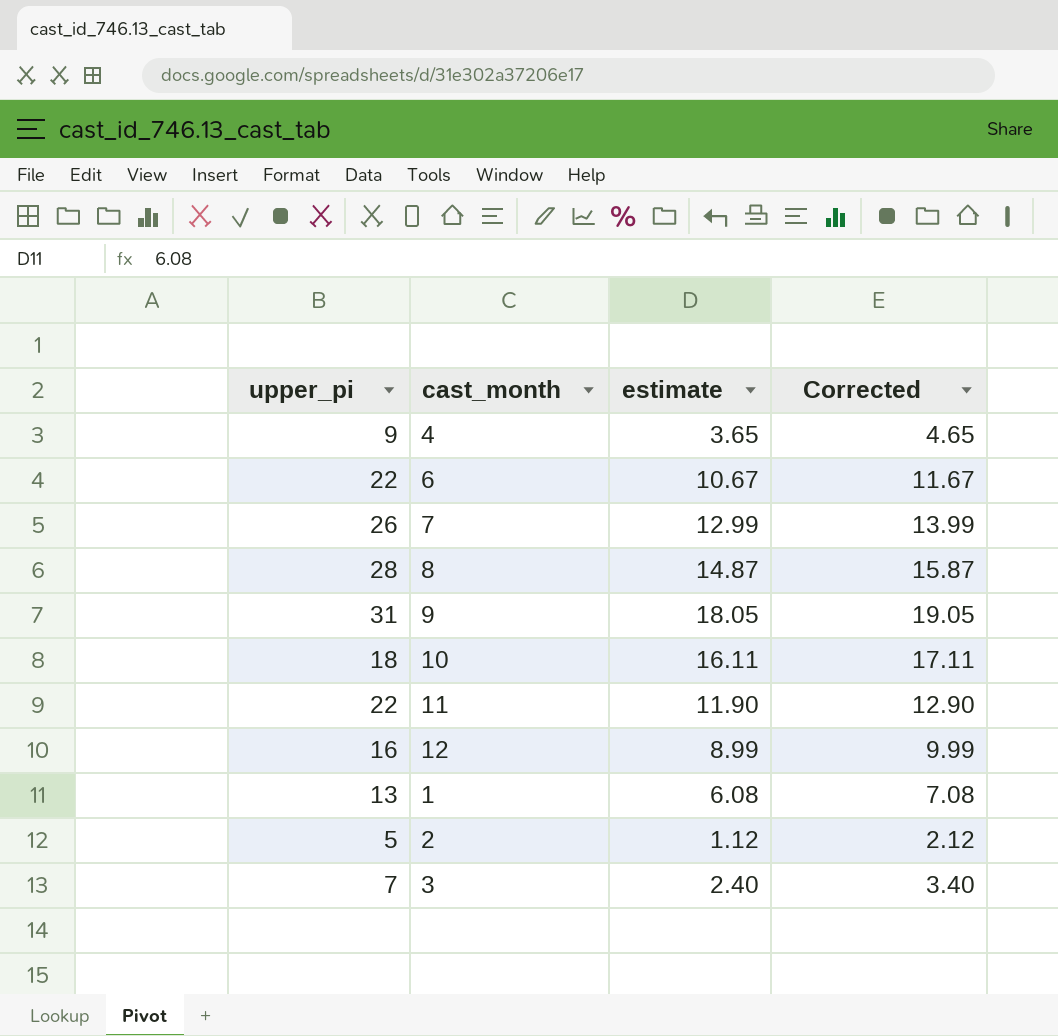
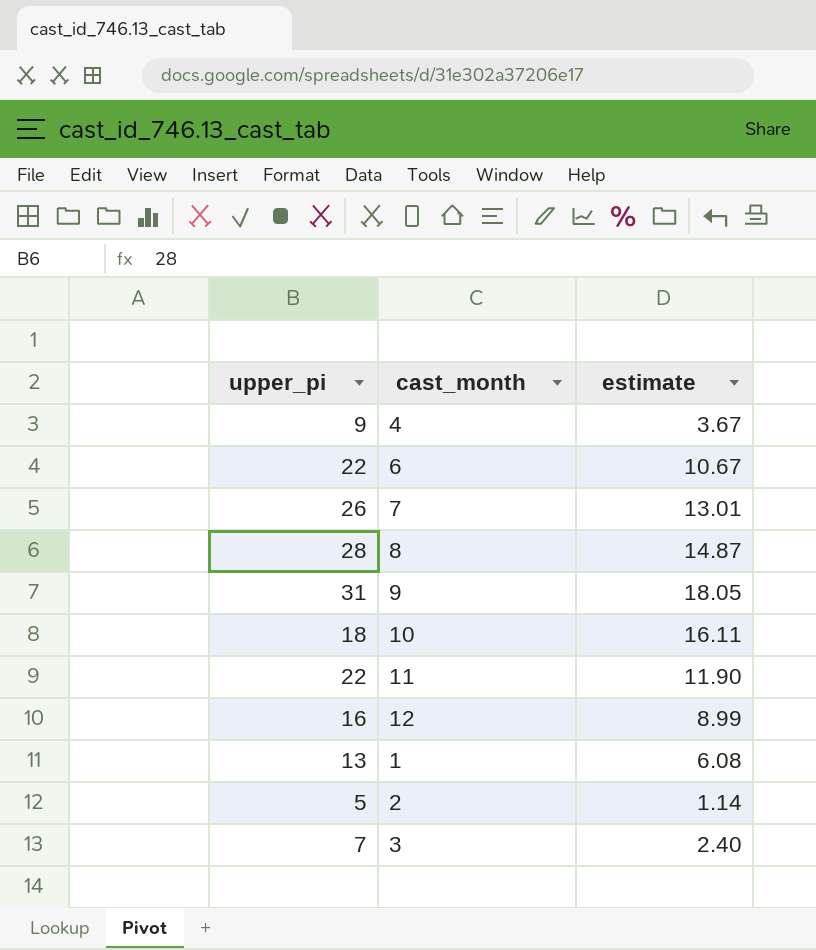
column Corrected | formula: [estimate] + 1 -> none
4 | estimate: 3.65 -> 3.67
7 | estimate: 12.99 -> 13.01
2 | estimate: 1.12 -> 1.14

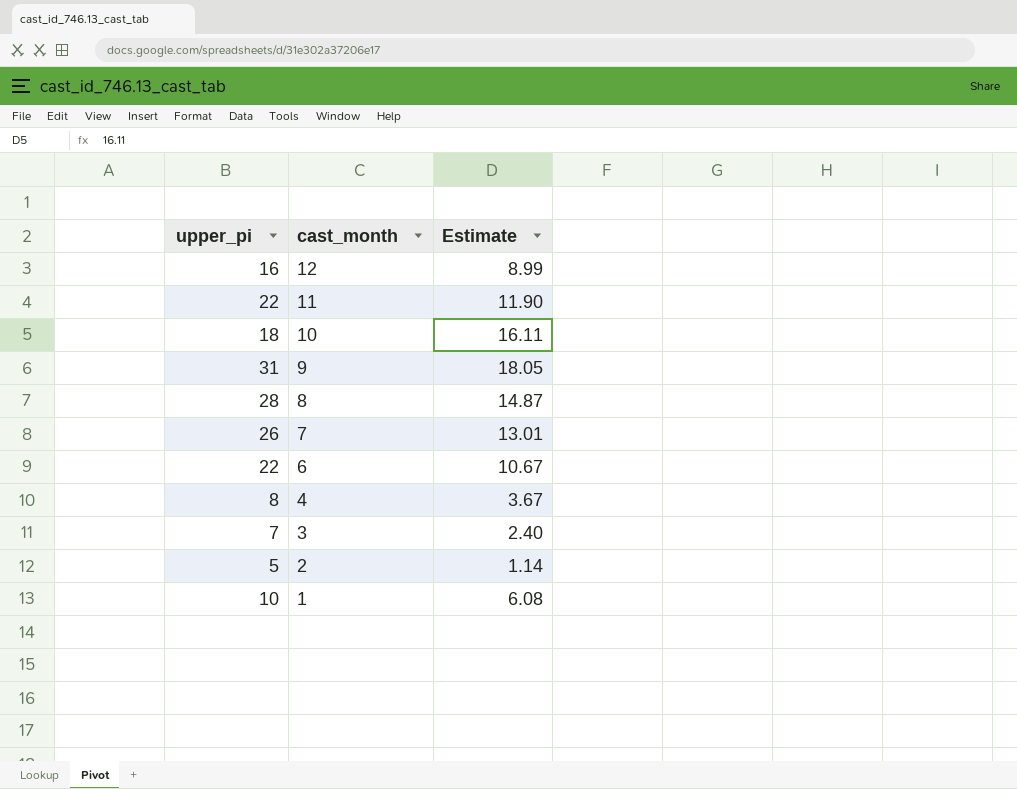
row order: none -> cast_month descending
column name: estimate -> Estimate
4 | upper_pi: 9 -> 8
1 | upper_pi: 13 -> 10

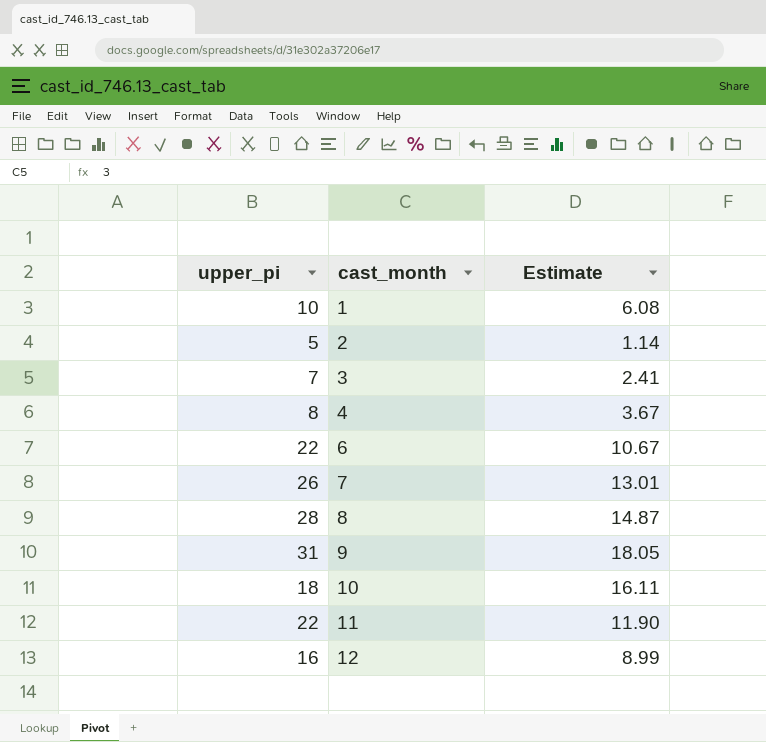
row order: cast_month descending -> cast_month ascending
3 | Estimate: 2.40 -> 2.41

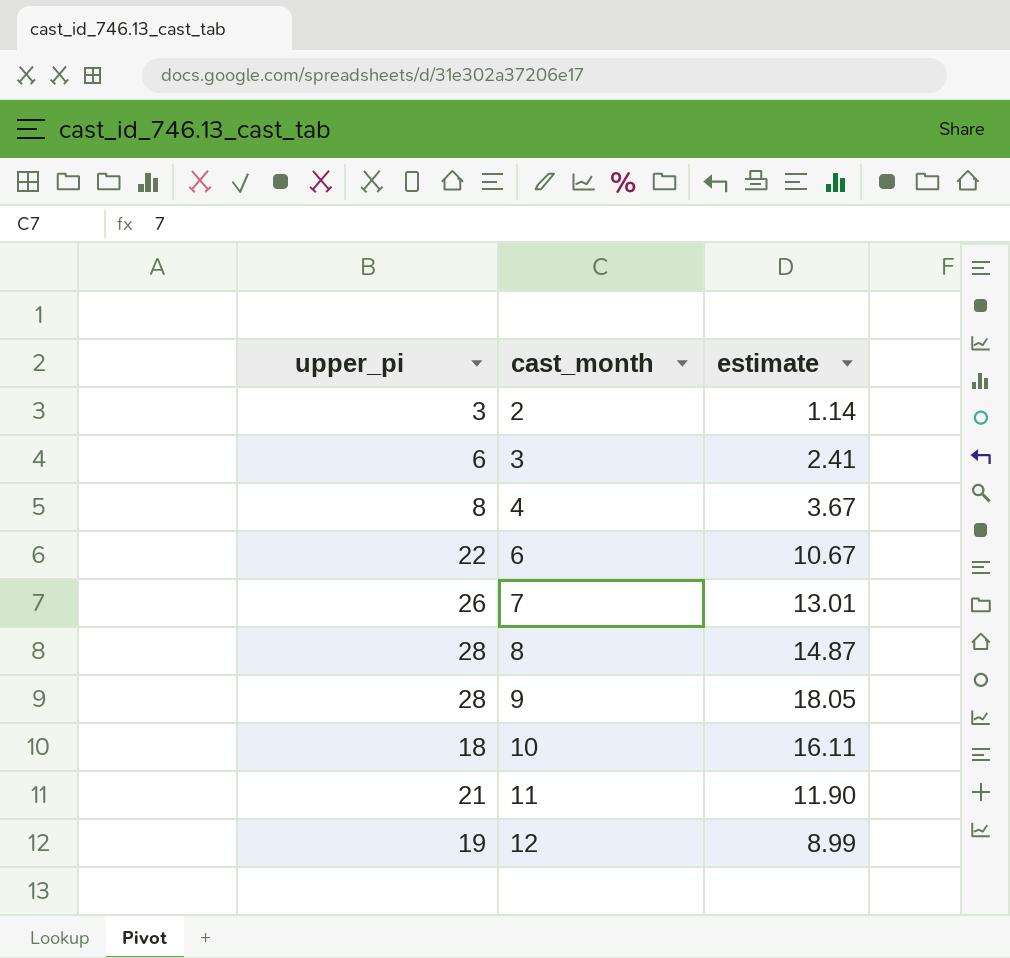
column name: Estimate -> estimate
row 1: 10 | 6.08 -> none
2 | upper_pi: 5 -> 3
3 | upper_pi: 7 -> 6
9 | upper_pi: 31 -> 28
11 | upper_pi: 22 -> 21
12 | upper_pi: 16 -> 19

